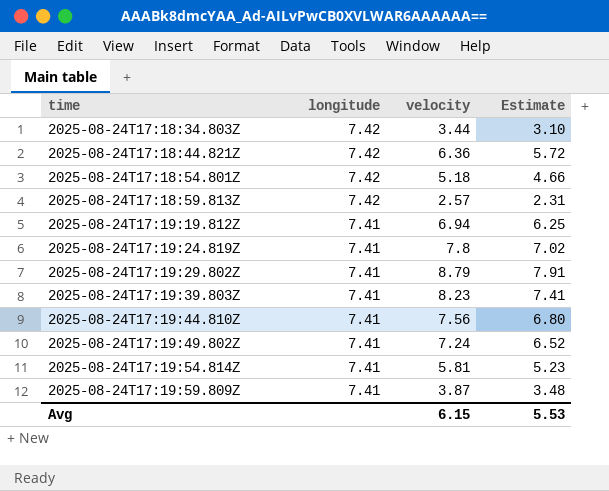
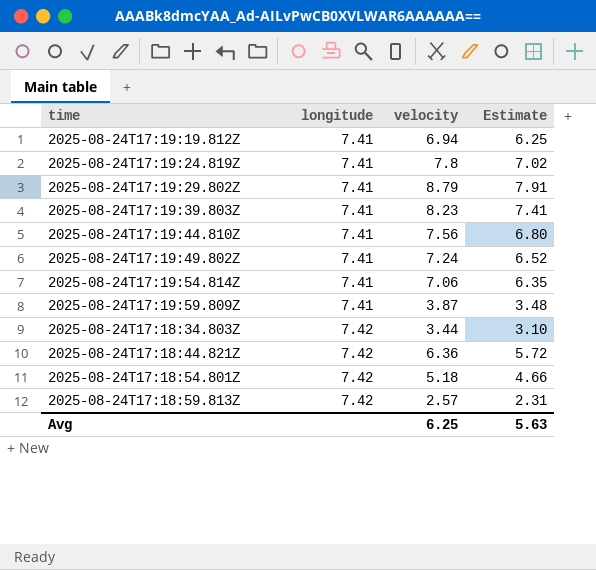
row order: time ascending -> longitude ascending
2025-08-24T17:19:54.814Z | velocity: 5.81 -> 7.06
2025-08-24T17:19:54.814Z | Estimate: 5.23 -> 6.35
Avg | velocity: 6.15 -> 6.25
Avg | Estimate: 5.53 -> 5.63

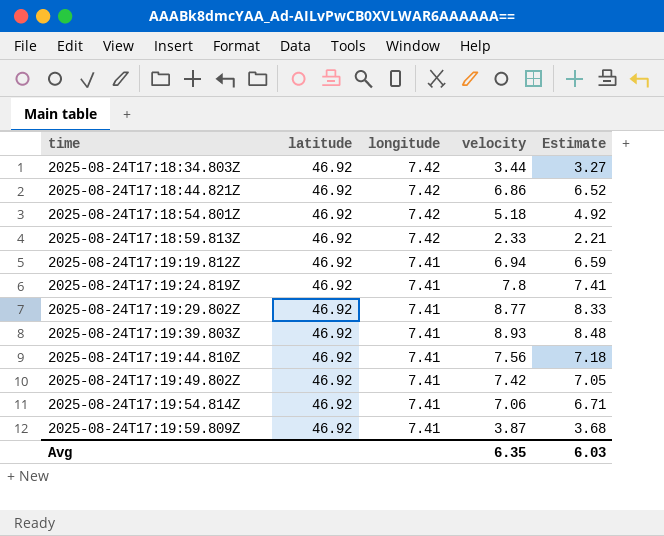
row order: longitude ascending -> time ascending
column latitude | position: none -> 2
column Estimate | formula: [velocity] * 0.9 -> [velocity] * 0.95
2025-08-24T17:18:44.821Z | velocity: 6.36 -> 6.86
2025-08-24T17:18:59.813Z | velocity: 2.57 -> 2.33
2025-08-24T17:19:29.802Z | velocity: 8.79 -> 8.77
2025-08-24T17:19:39.803Z | velocity: 8.23 -> 8.93
2025-08-24T17:19:49.802Z | velocity: 7.24 -> 7.42
Avg | velocity: 6.25 -> 6.35
Avg | Estimate: 5.63 -> 6.03

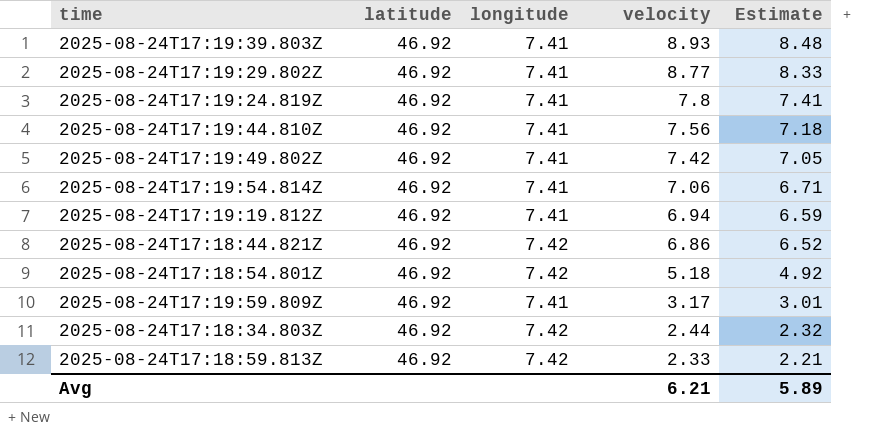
row order: time ascending -> velocity descending
2025-08-24T17:19:59.809Z | velocity: 3.87 -> 3.17
2025-08-24T17:19:59.809Z | Estimate: 3.68 -> 3.01
2025-08-24T17:18:34.803Z | velocity: 3.44 -> 2.44
2025-08-24T17:18:34.803Z | Estimate: 3.27 -> 2.32
Avg | velocity: 6.35 -> 6.21
Avg | Estimate: 6.03 -> 5.89

